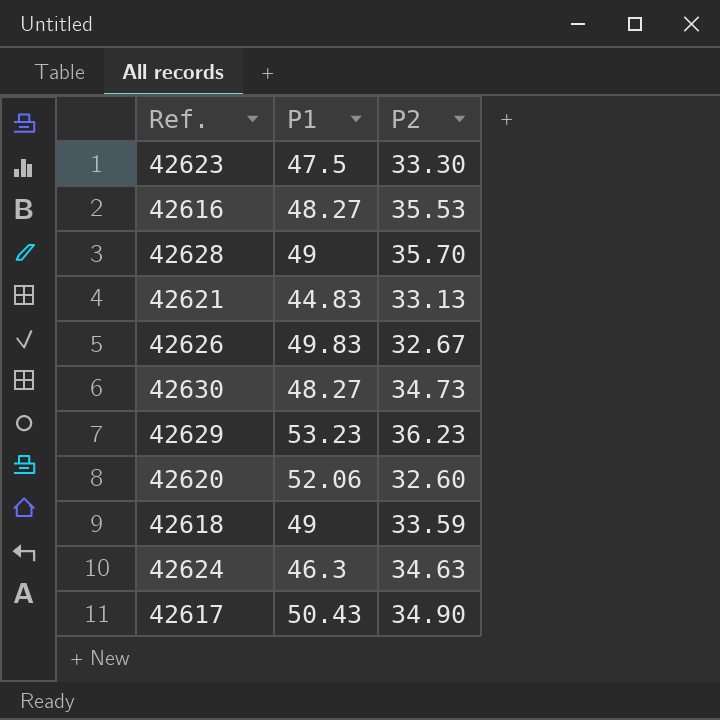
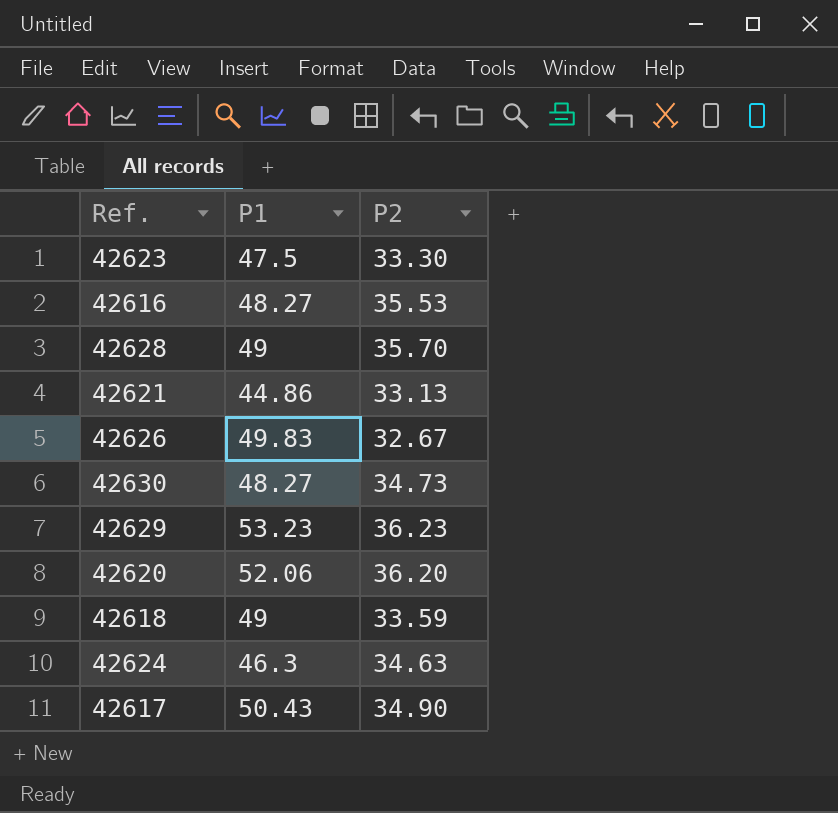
42621 | P1: 44.83 -> 44.86
42620 | P2: 32.60 -> 36.20

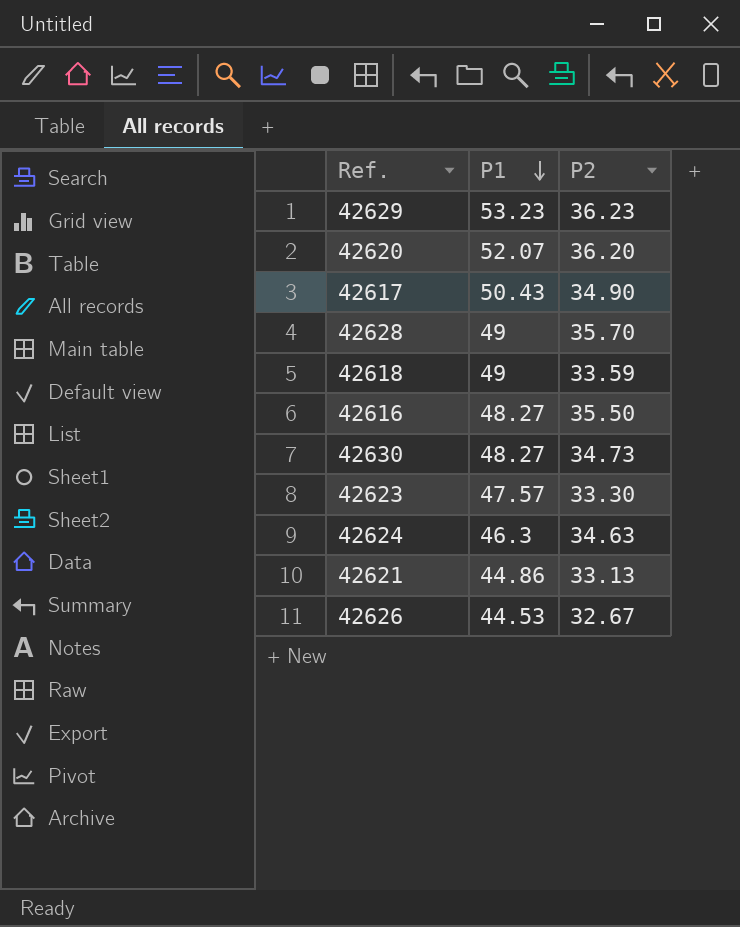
row order: none -> P1 descending
42620 | P1: 52.06 -> 52.07
42616 | P2: 35.53 -> 35.50
42623 | P1: 47.5 -> 47.57
42626 | P1: 49.83 -> 44.53

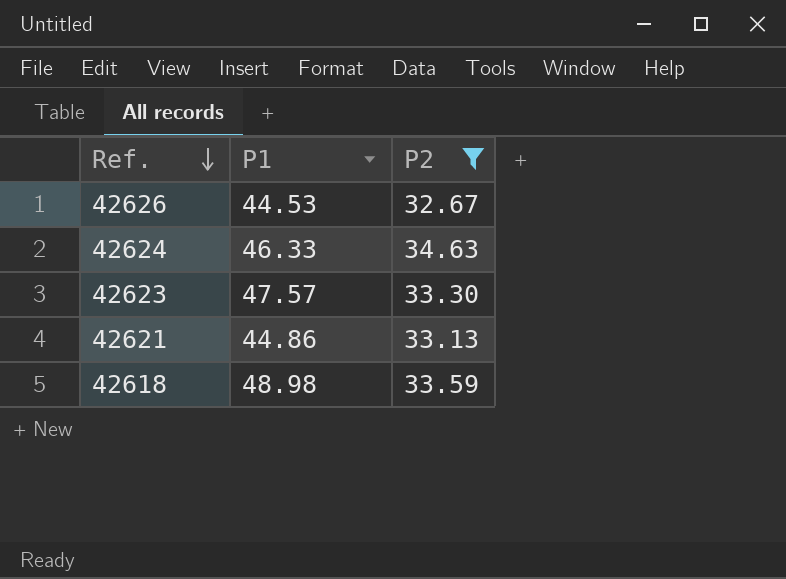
filter: none -> P2 <= 34.63
row order: P1 descending -> Ref. descending
42624 | P1: 46.3 -> 46.33
42618 | P1: 49 -> 48.98

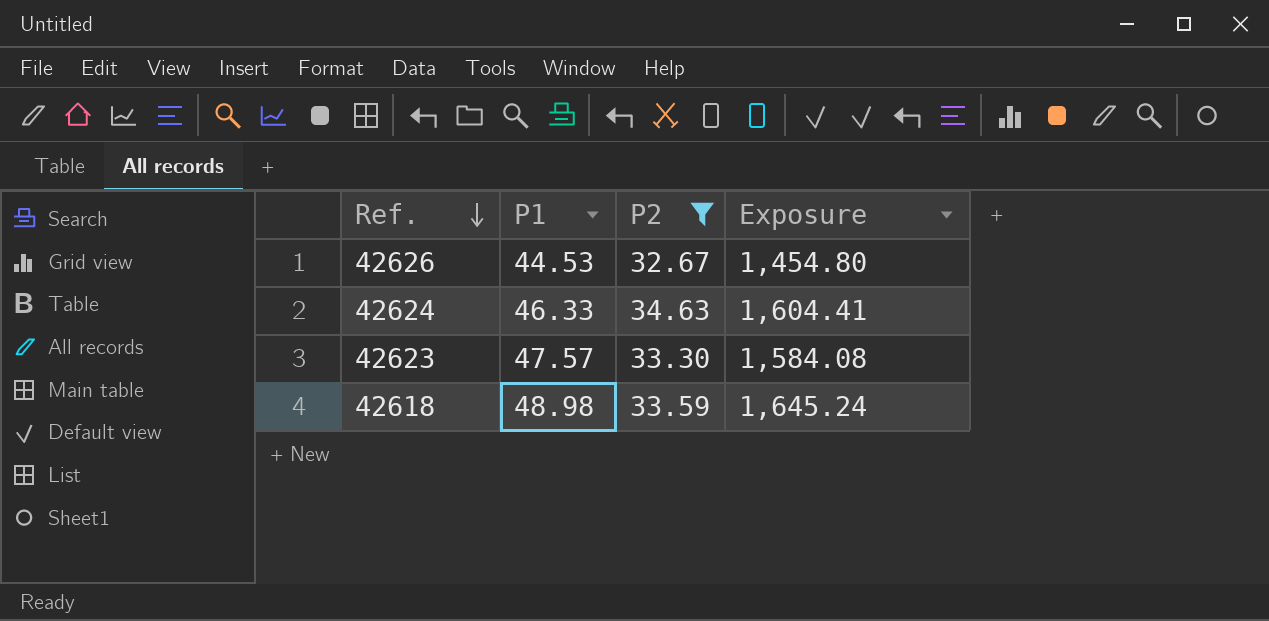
column Exposure | formula: none -> [P1] * [P2]
row 42621: 44.86 | 33.13 -> none

